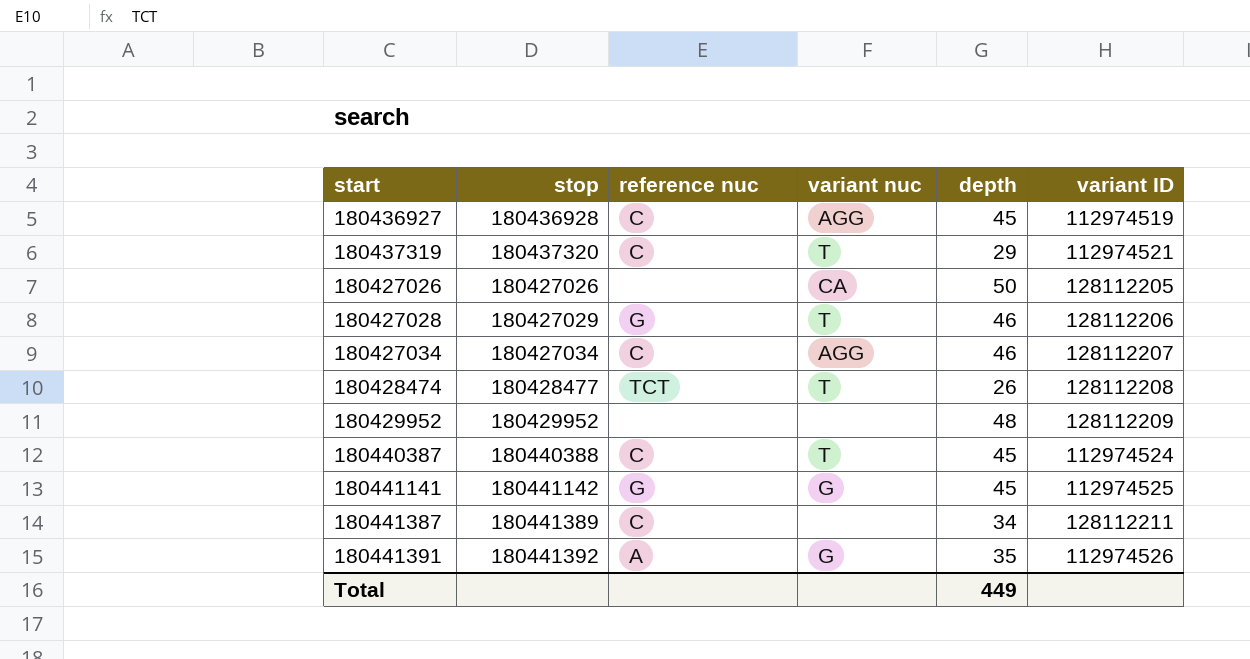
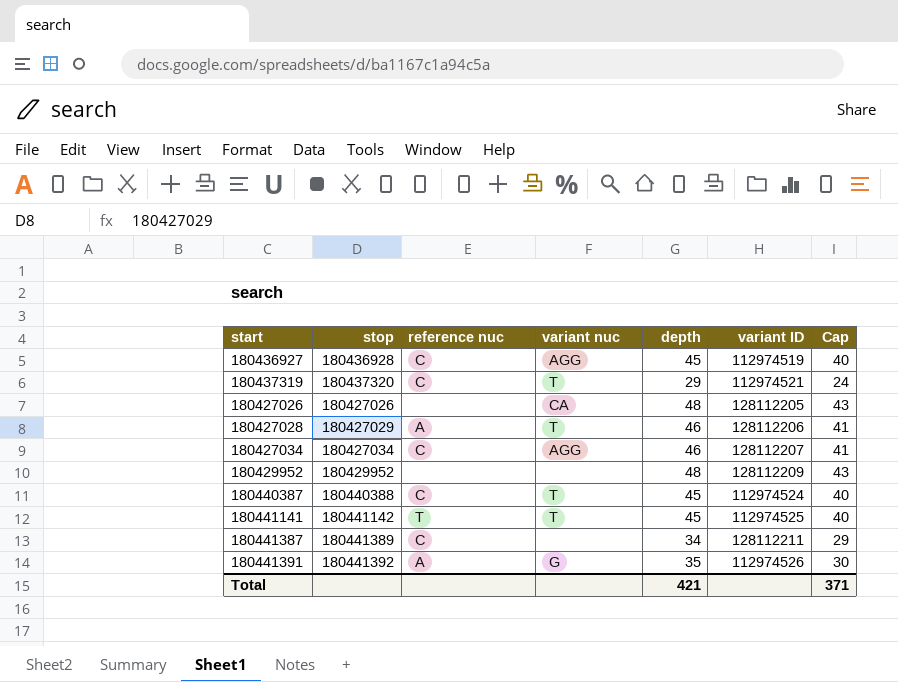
column Cap | formula: none -> [depth] - 5
row 180428474: 180428477 | TCT | T | 26 | 128112208 -> none
180427026 | depth: 50 -> 48
180427028 | reference nuc: G -> A
180441141 | reference nuc: G -> T
180441141 | variant nuc: G -> T
Total | depth: 449 -> 421

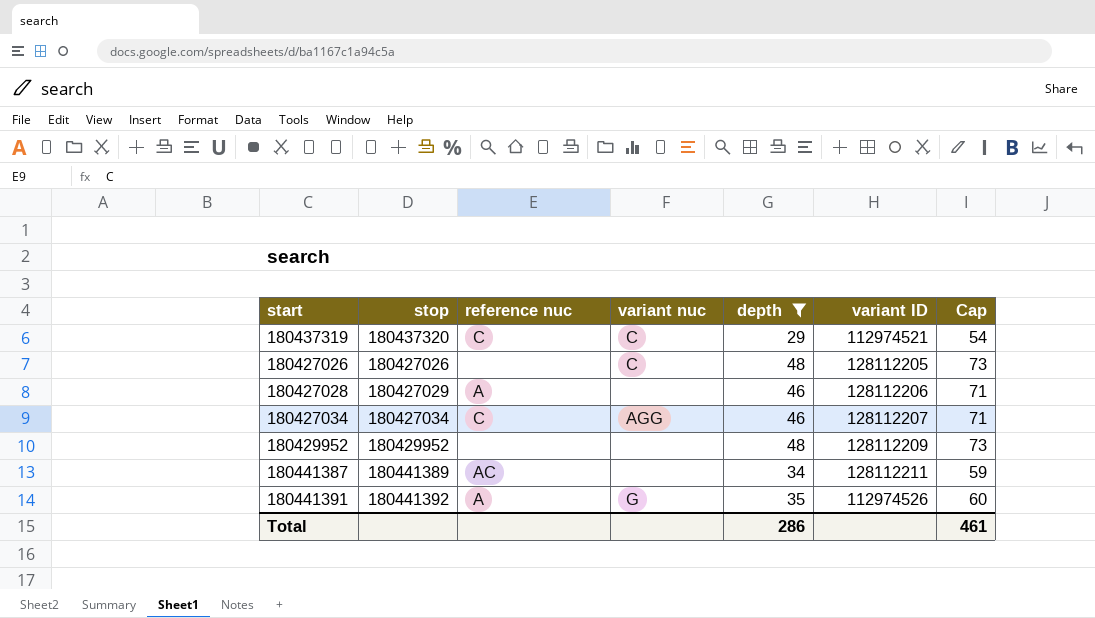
filter: none -> depth != 45
column Cap | formula: [depth] - 5 -> [depth] + 25
180437319 | variant nuc: T -> C
180427026 | variant nuc: CA -> C
180427028 | variant nuc: T -> none
180441387 | reference nuc: C -> AC
Total | depth: 421 -> 286
Total | Cap: 371 -> 461

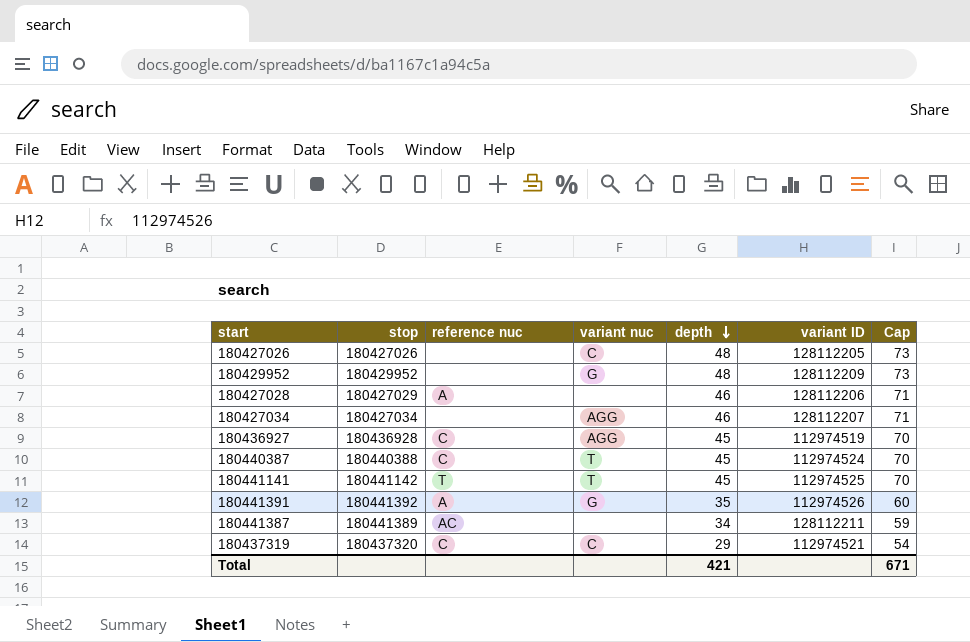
filter: depth != 45 -> none
row order: none -> depth descending
180429952 | variant nuc: none -> G
180427034 | reference nuc: C -> none
Total | depth: 286 -> 421
Total | Cap: 461 -> 671

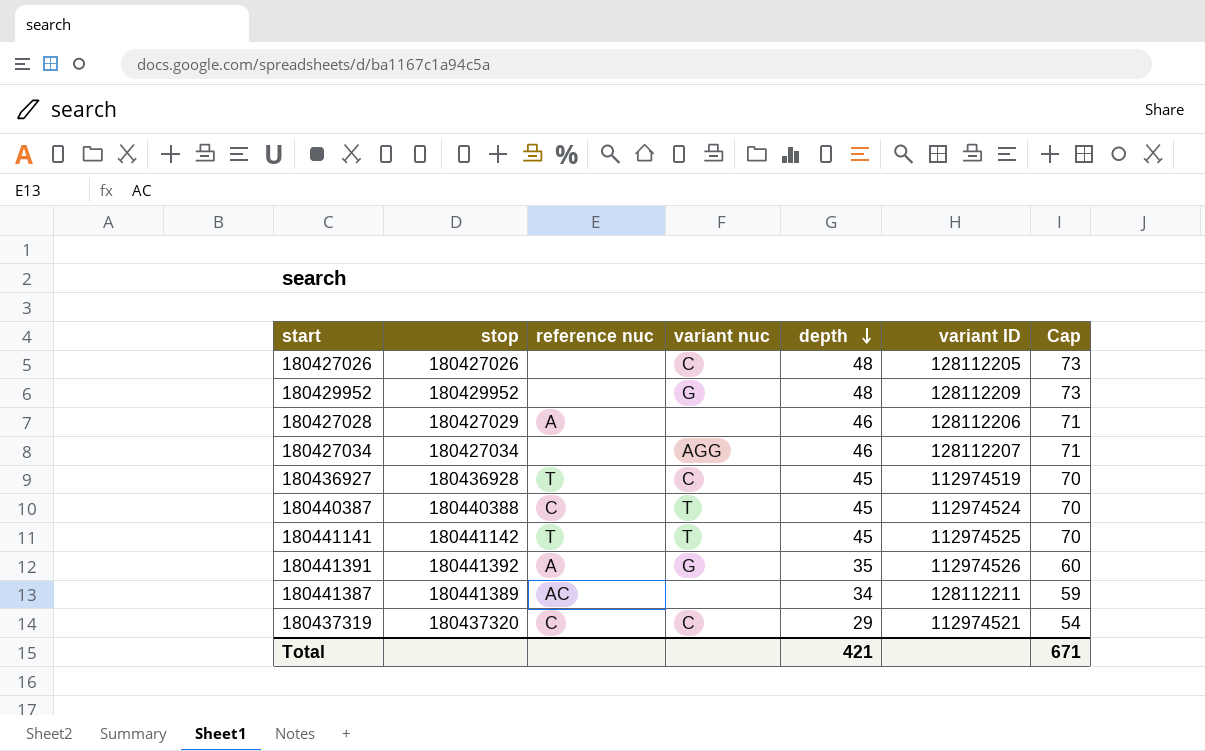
180436927 | reference nuc: C -> T
180436927 | variant nuc: AGG -> C

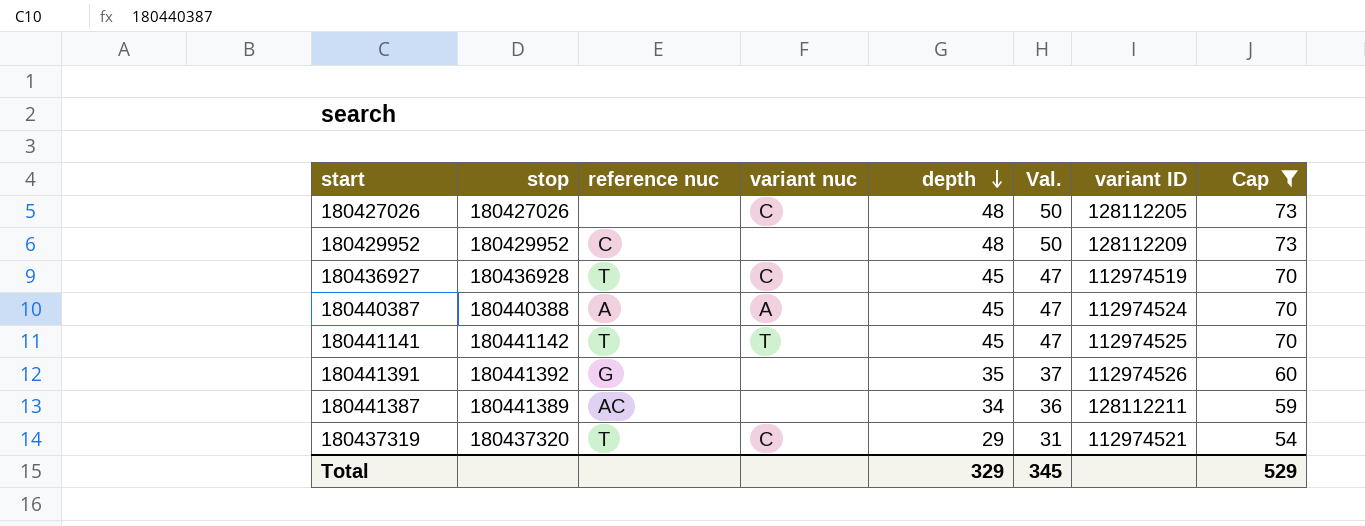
filter: none -> Cap != 71
column Val. | formula: none -> [depth] + 2
180429952 | reference nuc: none -> C
180429952 | variant nuc: G -> none
180440387 | reference nuc: C -> A
180440387 | variant nuc: T -> A
180441391 | reference nuc: A -> G
180441391 | variant nuc: G -> none
180437319 | reference nuc: C -> T
Total | depth: 421 -> 329
Total | Cap: 671 -> 529

